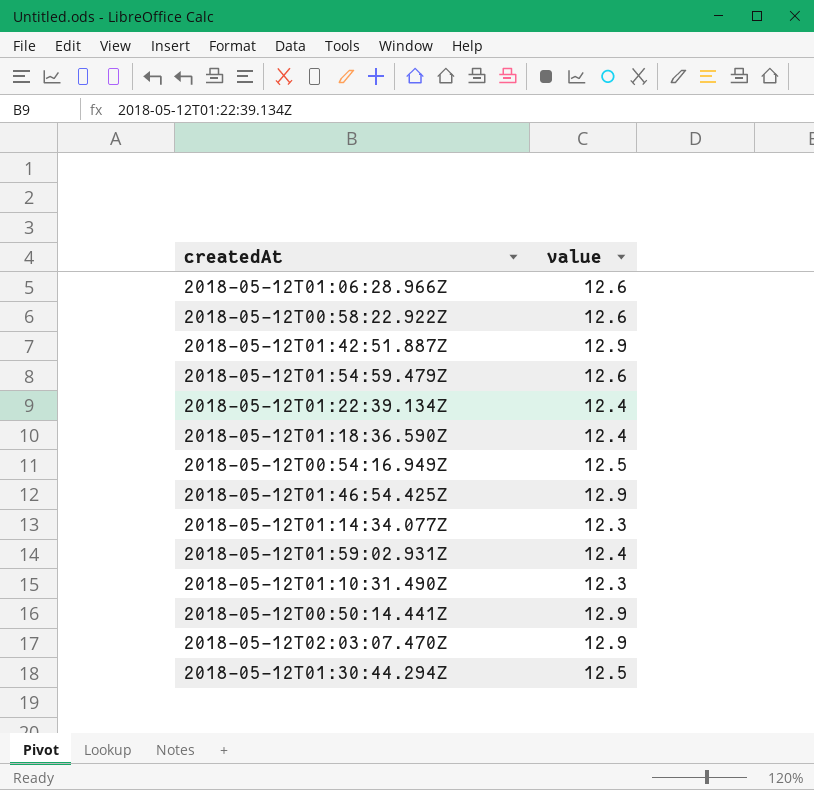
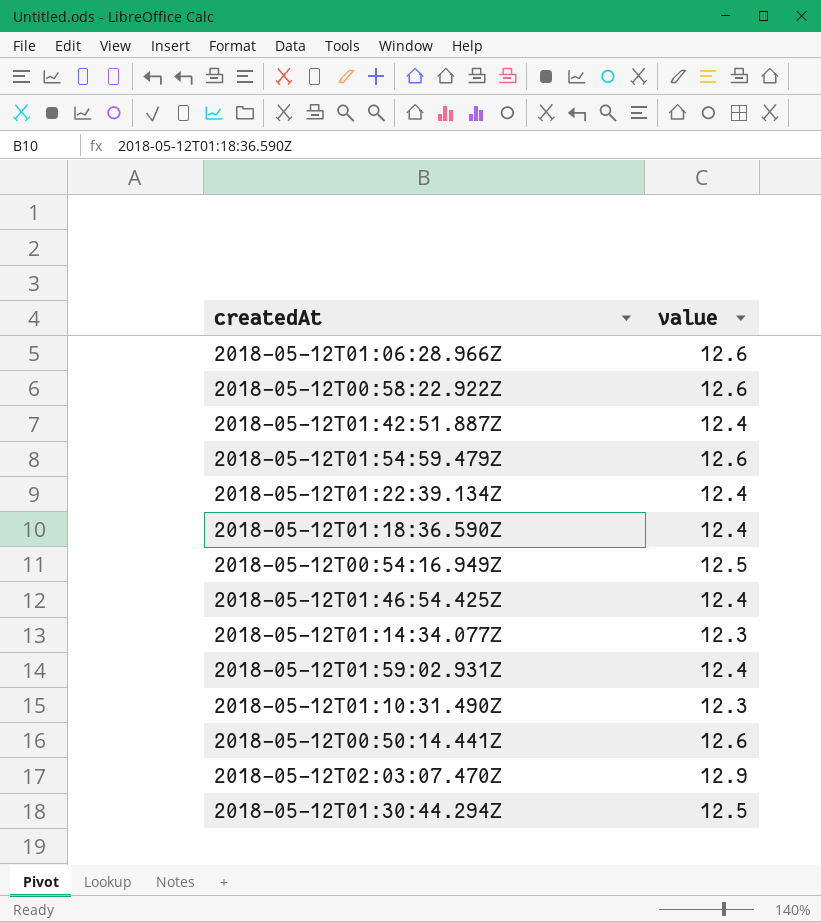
2018-05-12T01:42:51.887Z | value: 12.9 -> 12.4
2018-05-12T01:46:54.425Z | value: 12.9 -> 12.4
2018-05-12T00:50:14.441Z | value: 12.9 -> 12.6

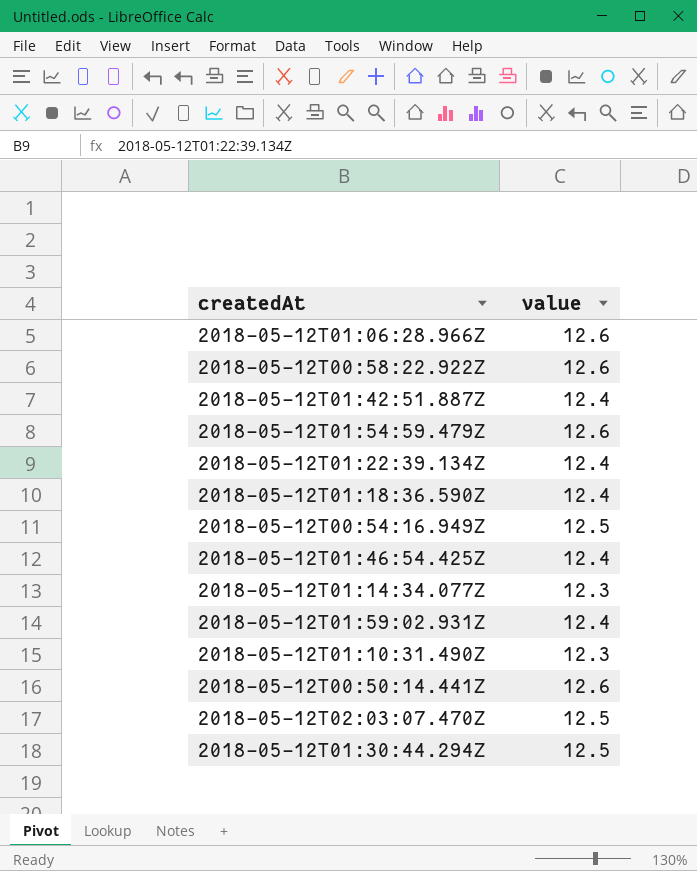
2018-05-12T02:03:07.470Z | value: 12.9 -> 12.5

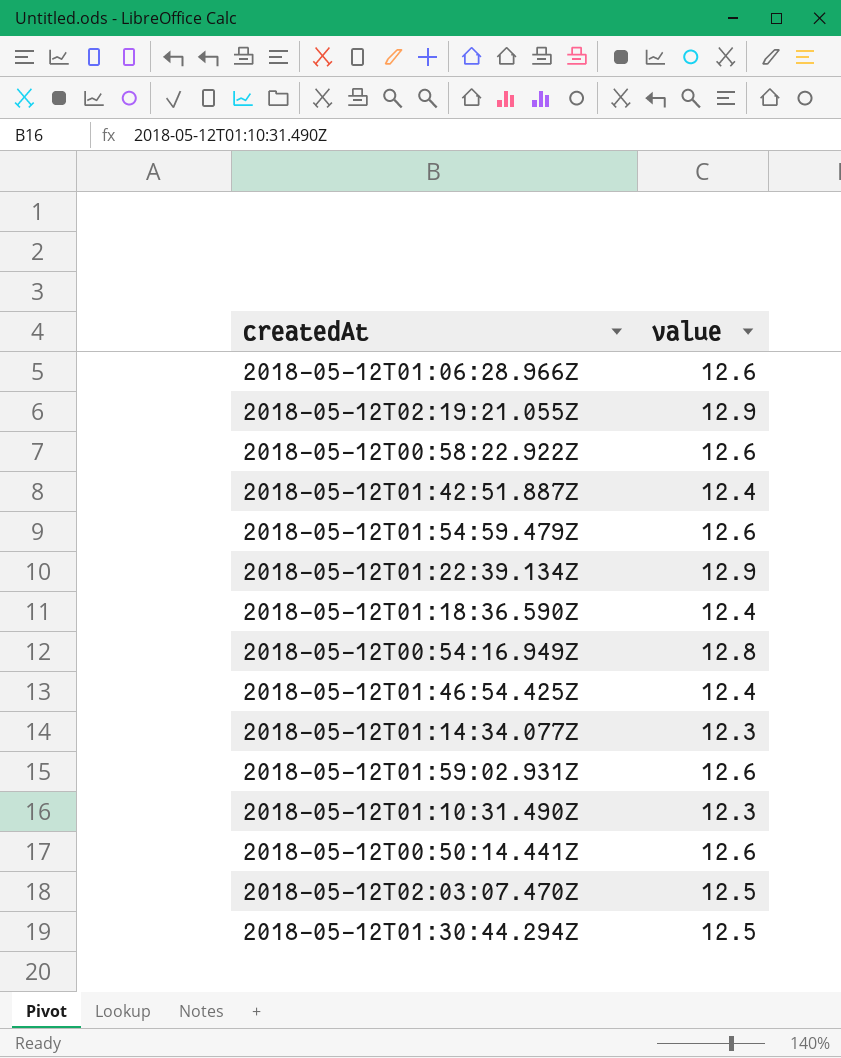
row 2018-05-12T02:19:21.055Z: none -> 12.9
2018-05-12T01:22:39.134Z | value: 12.4 -> 12.9
2018-05-12T00:54:16.949Z | value: 12.5 -> 12.8
2018-05-12T01:59:02.931Z | value: 12.4 -> 12.6

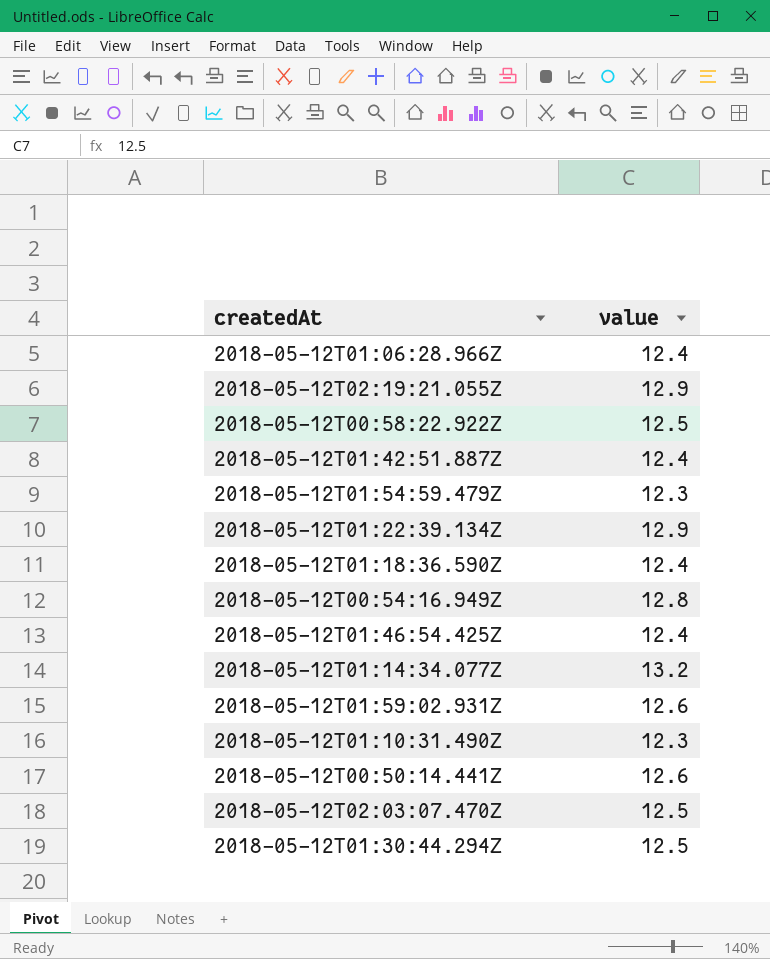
2018-05-12T01:06:28.966Z | value: 12.6 -> 12.4
2018-05-12T00:58:22.922Z | value: 12.6 -> 12.5
2018-05-12T01:54:59.479Z | value: 12.6 -> 12.3
2018-05-12T01:14:34.077Z | value: 12.3 -> 13.2

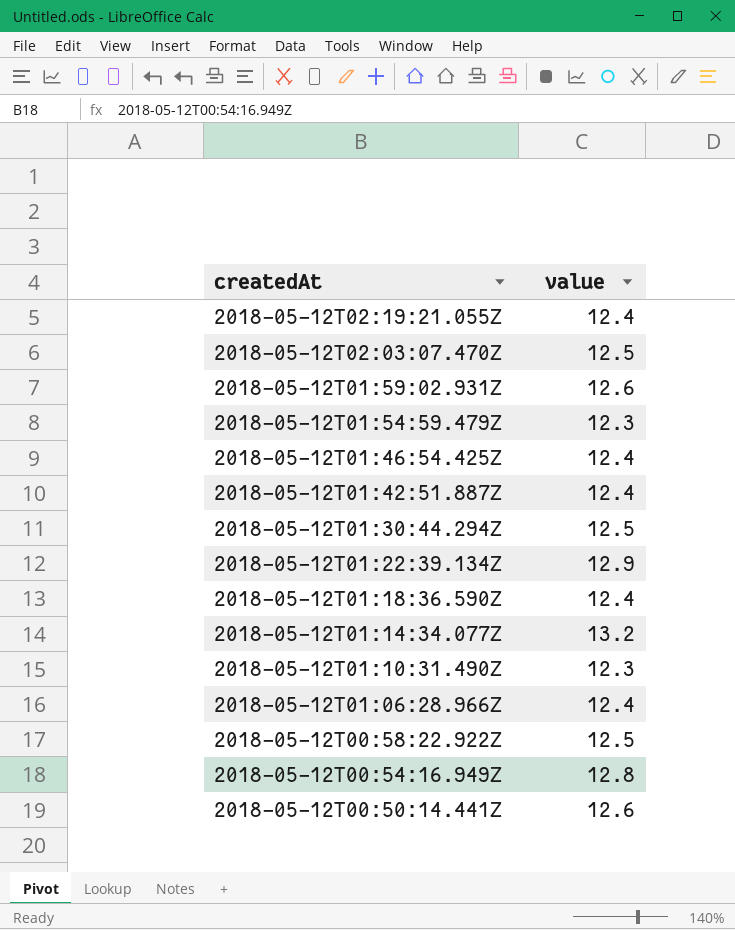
row order: none -> createdAt descending
2018-05-12T02:19:21.055Z | value: 12.9 -> 12.4

